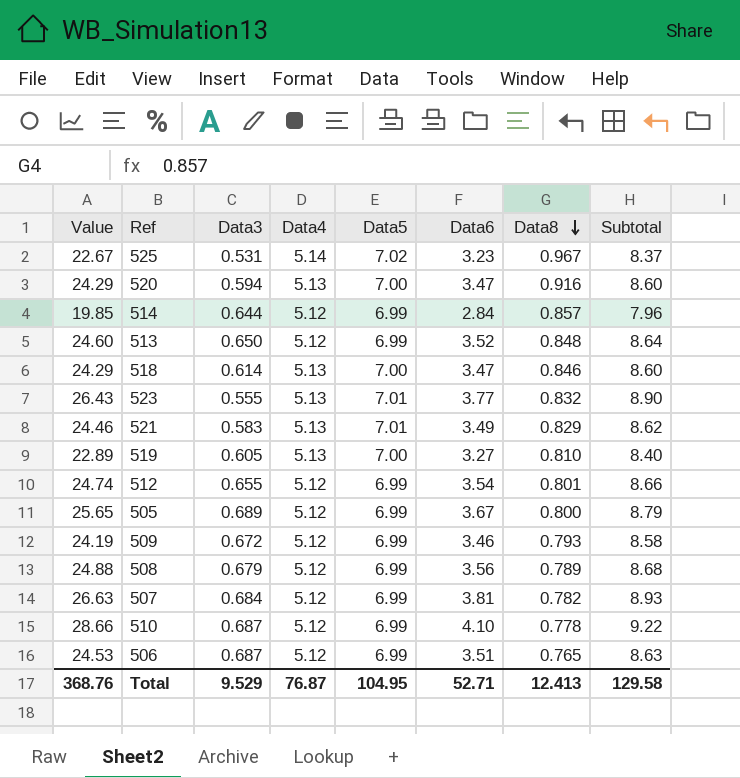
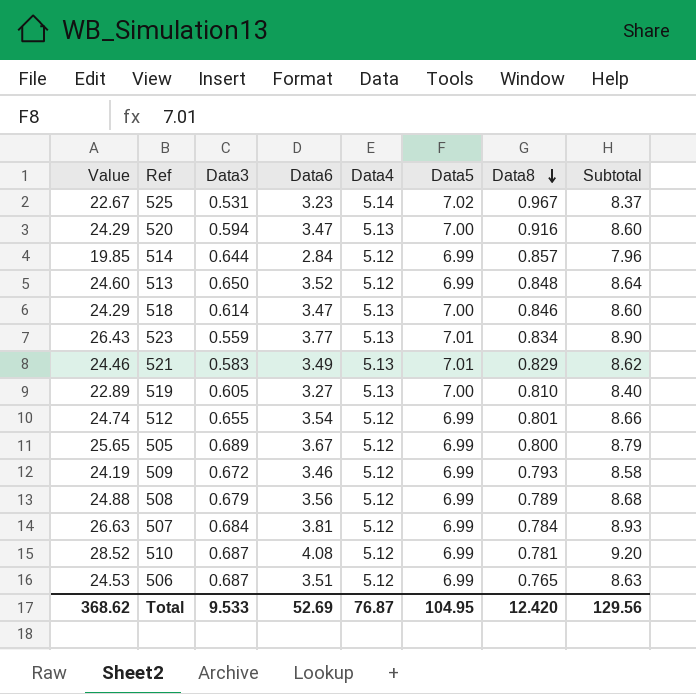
column Data6 | position: 6 -> 4
523 | Data3: 0.555 -> 0.559
523 | Data8: 0.832 -> 0.834
507 | Data8: 0.782 -> 0.784
510 | Value: 28.66 -> 28.52
510 | Data6: 4.10 -> 4.08
510 | Data8: 0.778 -> 0.781
510 | Subtotal: 9.22 -> 9.20
Total | Value: 368.76 -> 368.62
Total | Data3: 9.529 -> 9.533
Total | Data6: 52.71 -> 52.69
Total | Data8: 12.413 -> 12.420
Total | Subtotal: 129.58 -> 129.56

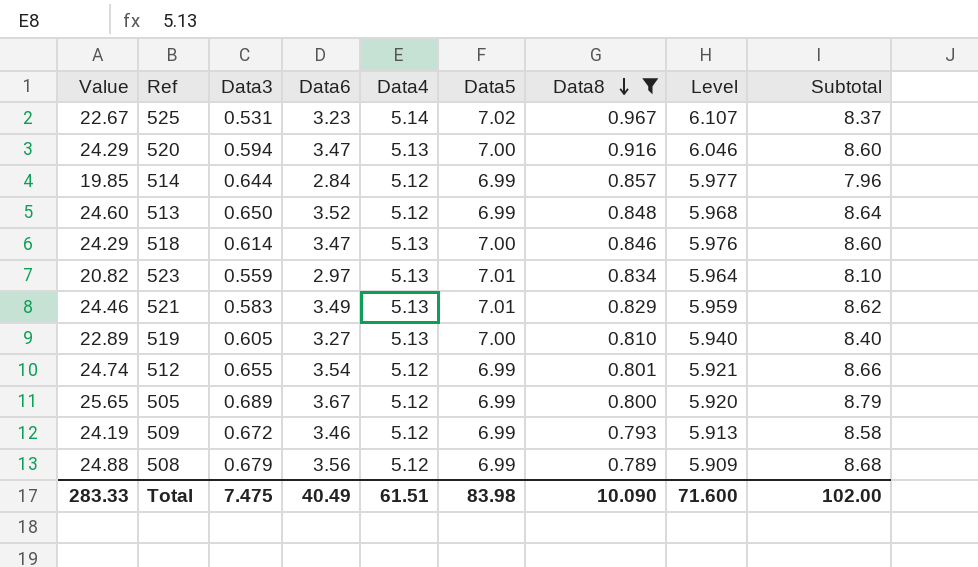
filter: none -> Data8 >= 0.789
column Level | formula: none -> [Data4] + [Data8]
523 | Value: 26.43 -> 20.82
523 | Data6: 3.77 -> 2.97
523 | Subtotal: 8.90 -> 8.10
Total | Value: 368.62 -> 283.33
Total | Data3: 9.533 -> 7.475
Total | Data6: 52.69 -> 40.49
Total | Data4: 76.87 -> 61.51
Total | Data5: 104.95 -> 83.98
Total | Data8: 12.420 -> 10.090
Total | Subtotal: 129.56 -> 102.00

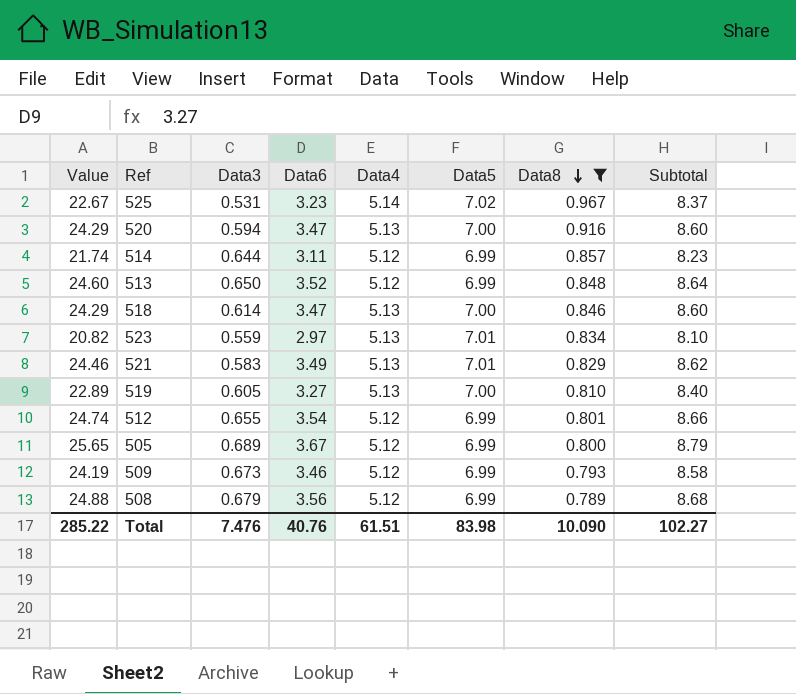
column Level | formula: [Data4] + [Data8] -> none
514 | Value: 19.85 -> 21.74
514 | Data6: 2.84 -> 3.11
514 | Subtotal: 7.96 -> 8.23
509 | Data3: 0.672 -> 0.673
Total | Value: 283.33 -> 285.22
Total | Data3: 7.475 -> 7.476
Total | Data6: 40.49 -> 40.76
Total | Subtotal: 102.00 -> 102.27

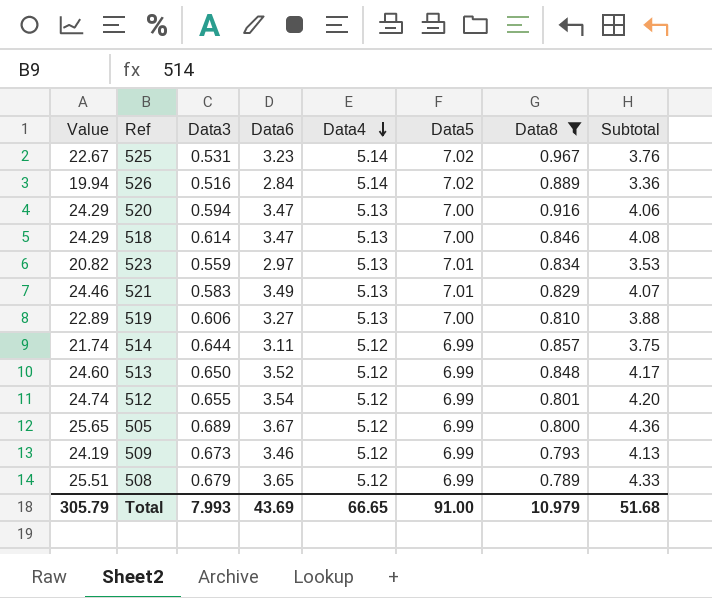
row order: Data8 descending -> Data4 descending
column Subtotal | formula: [Data6] + [Data4] -> [Data3] + [Data6]
row 526: none -> 19.94 | 0.516 | 2.84 | 5.14 | 7.02 | 0.889 | 3.36
519 | Data3: 0.605 -> 0.606
508 | Value: 24.88 -> 25.51
508 | Data6: 3.56 -> 3.65
Total | Value: 285.22 -> 305.79
Total | Data3: 7.476 -> 7.993
Total | Data6: 40.76 -> 43.69
Total | Data4: 61.51 -> 66.65
Total | Data5: 83.98 -> 91.00
Total | Data8: 10.090 -> 10.979
Total | Subtotal: 102.27 -> 51.68

